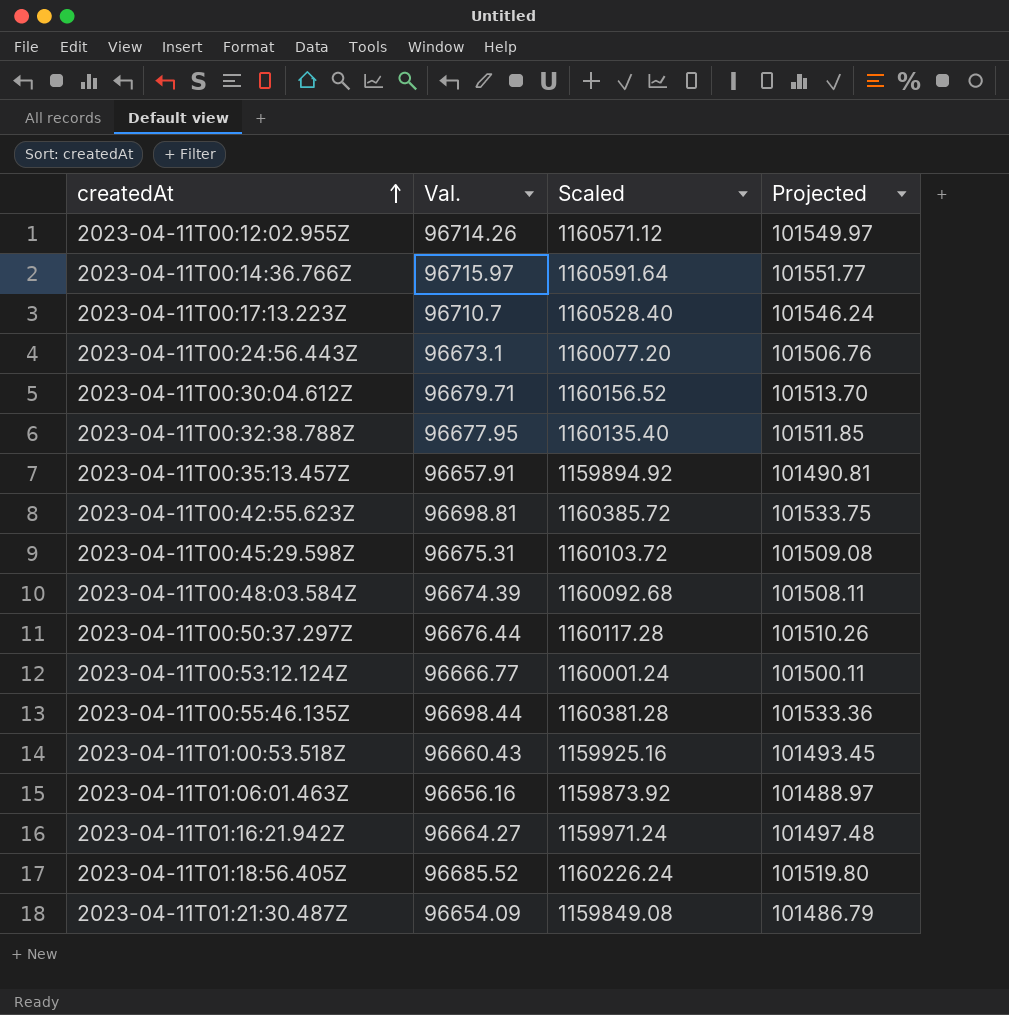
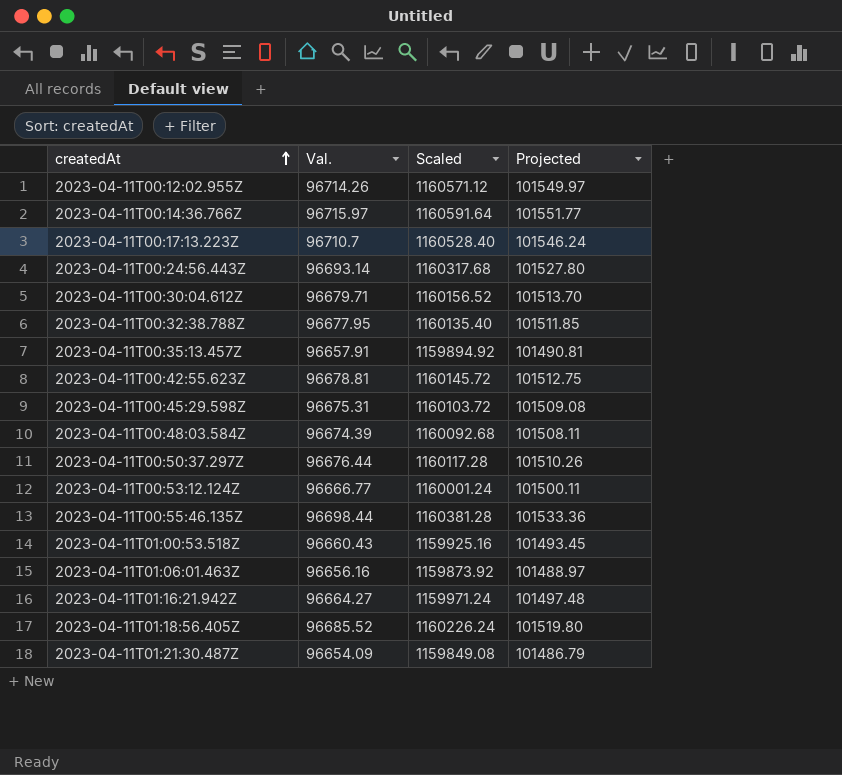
2023-04-11T00:24:56.443Z | Val.: 96673.1 -> 96693.14
2023-04-11T00:24:56.443Z | Scaled: 1160077.20 -> 1160317.68
2023-04-11T00:24:56.443Z | Projected: 101506.76 -> 101527.80
2023-04-11T00:42:55.623Z | Val.: 96698.81 -> 96678.81
2023-04-11T00:42:55.623Z | Scaled: 1160385.72 -> 1160145.72
2023-04-11T00:42:55.623Z | Projected: 101533.75 -> 101512.75

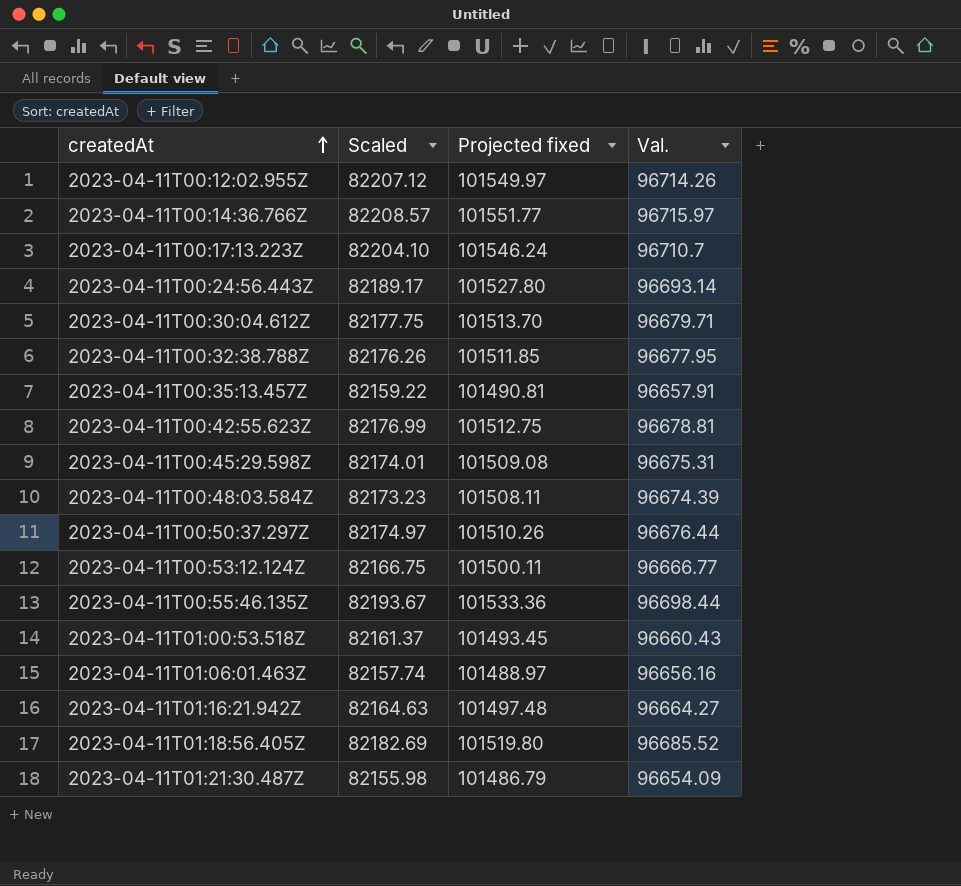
column Scaled | formula: [Val.] * 12 -> [Val.] * 0.85
column name: Projected -> Projected fixed
column Val. | position: 2 -> 4

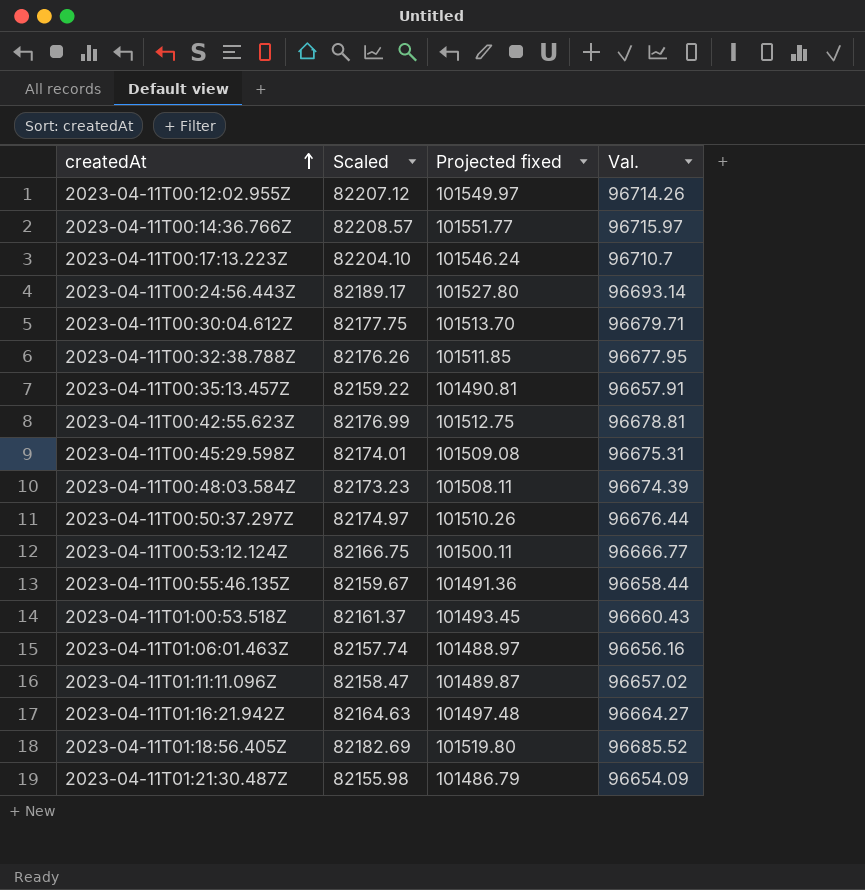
2023-04-11T00:55:46.135Z | Scaled: 82193.67 -> 82159.67
2023-04-11T00:55:46.135Z | Projected fixed: 101533.36 -> 101491.36
2023-04-11T00:55:46.135Z | Val.: 96698.44 -> 96658.44
row 2023-04-11T01:11:11.096Z: none -> 82158.47 | 101489.87 | 96657.02

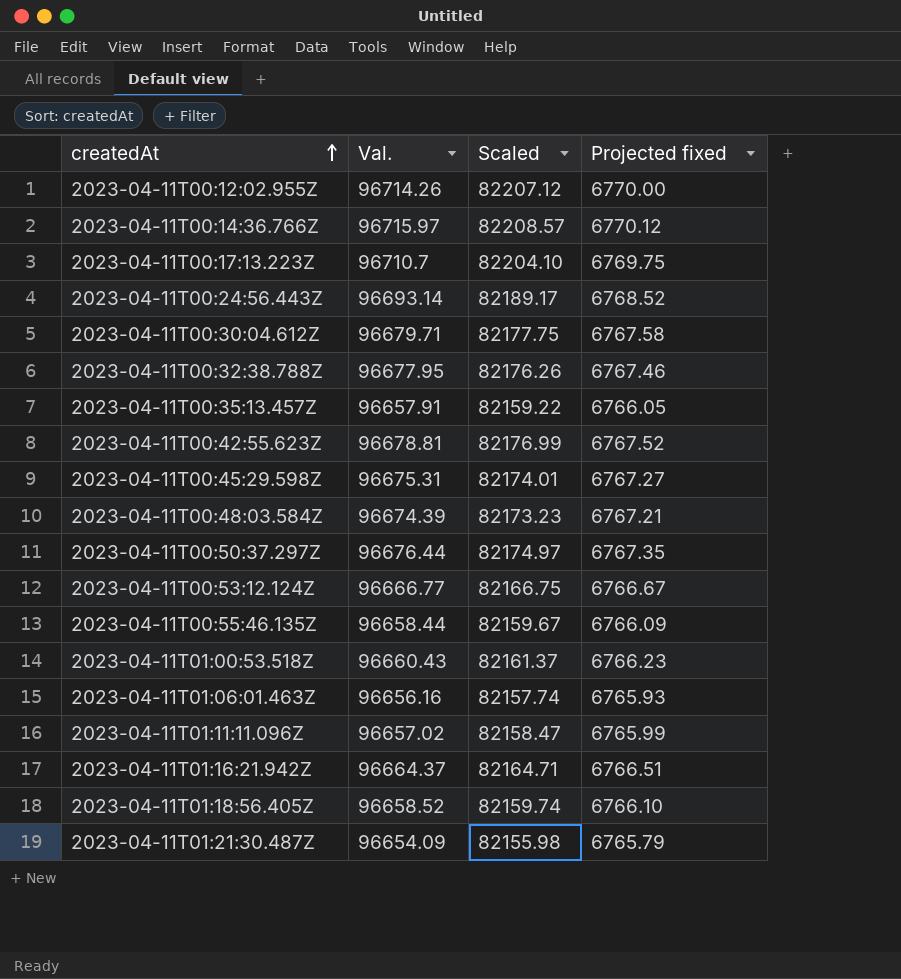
column Val. | position: 4 -> 2
column Projected fixed | formula: [Val.] * 1.05 -> [Val.] * 0.07
2023-04-11T01:16:21.942Z | Val.: 96664.27 -> 96664.37
2023-04-11T01:16:21.942Z | Scaled: 82164.63 -> 82164.71
2023-04-11T01:18:56.405Z | Val.: 96685.52 -> 96658.52
2023-04-11T01:18:56.405Z | Scaled: 82182.69 -> 82159.74

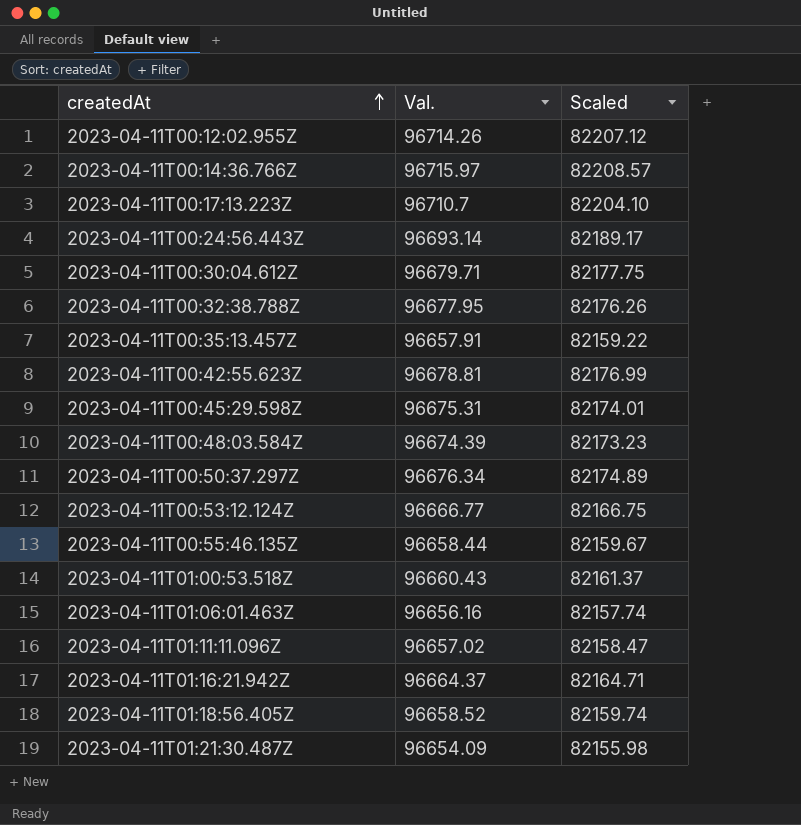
column Projected fixed | formula: [Val.] * 0.07 -> none
2023-04-11T00:50:37.297Z | Val.: 96676.44 -> 96676.34
2023-04-11T00:50:37.297Z | Scaled: 82174.97 -> 82174.89

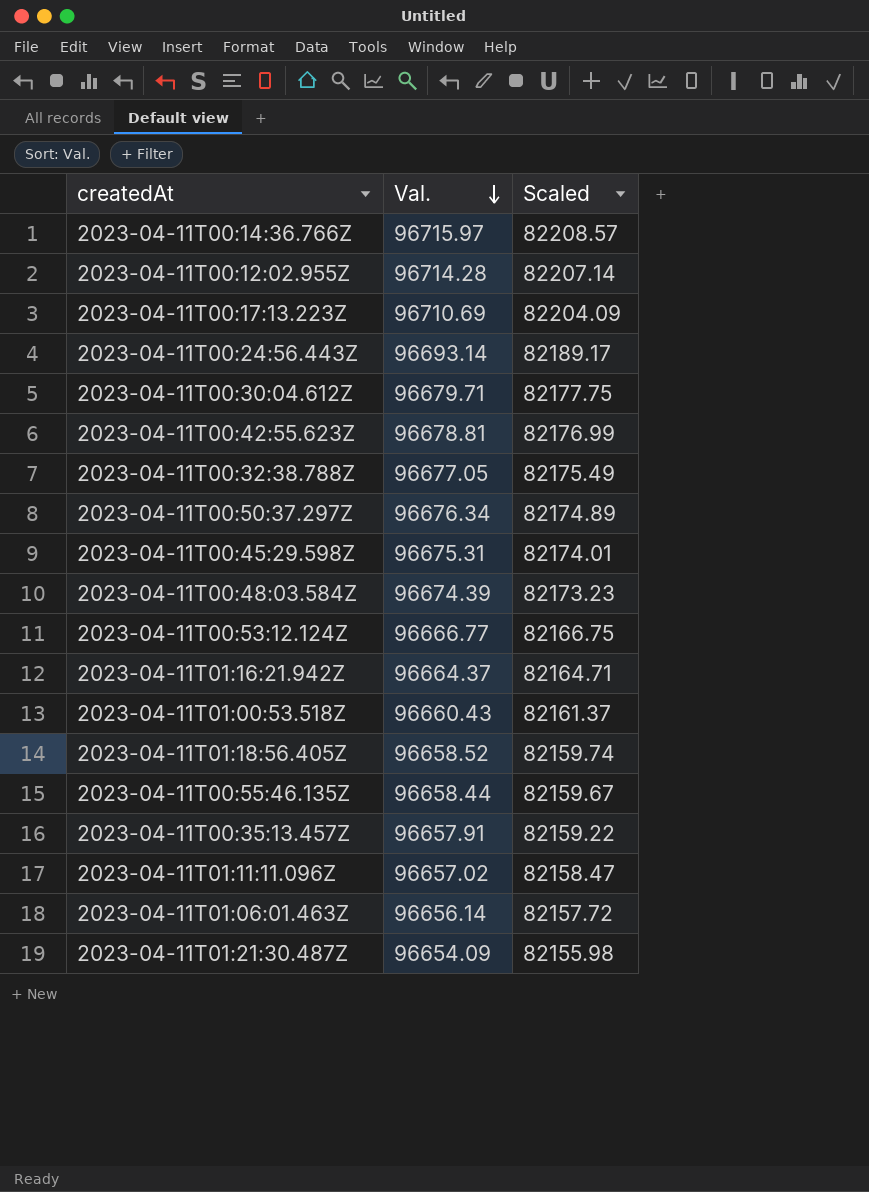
row order: createdAt ascending -> Val. descending
2023-04-11T00:12:02.955Z | Val.: 96714.26 -> 96714.28
2023-04-11T00:12:02.955Z | Scaled: 82207.12 -> 82207.14
2023-04-11T00:17:13.223Z | Val.: 96710.7 -> 96710.69
2023-04-11T00:17:13.223Z | Scaled: 82204.10 -> 82204.09
2023-04-11T00:32:38.788Z | Val.: 96677.95 -> 96677.05
2023-04-11T00:32:38.788Z | Scaled: 82176.26 -> 82175.49
2023-04-11T01:06:01.463Z | Val.: 96656.16 -> 96656.14
2023-04-11T01:06:01.463Z | Scaled: 82157.74 -> 82157.72

